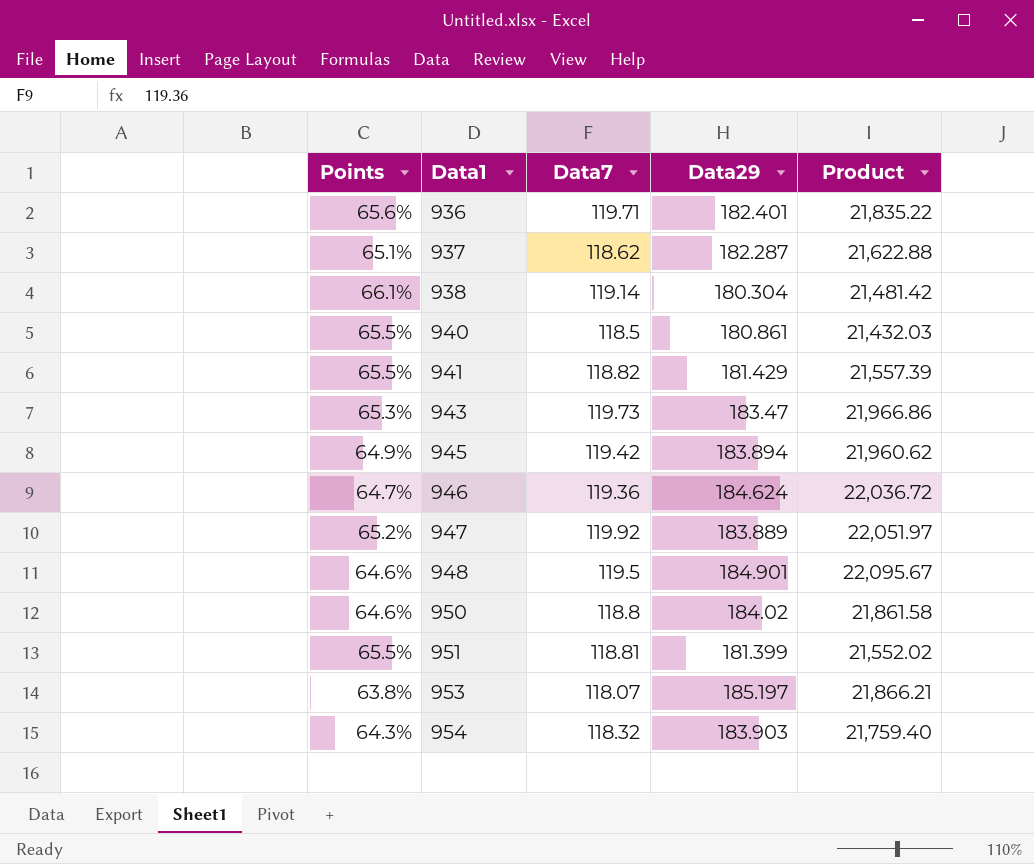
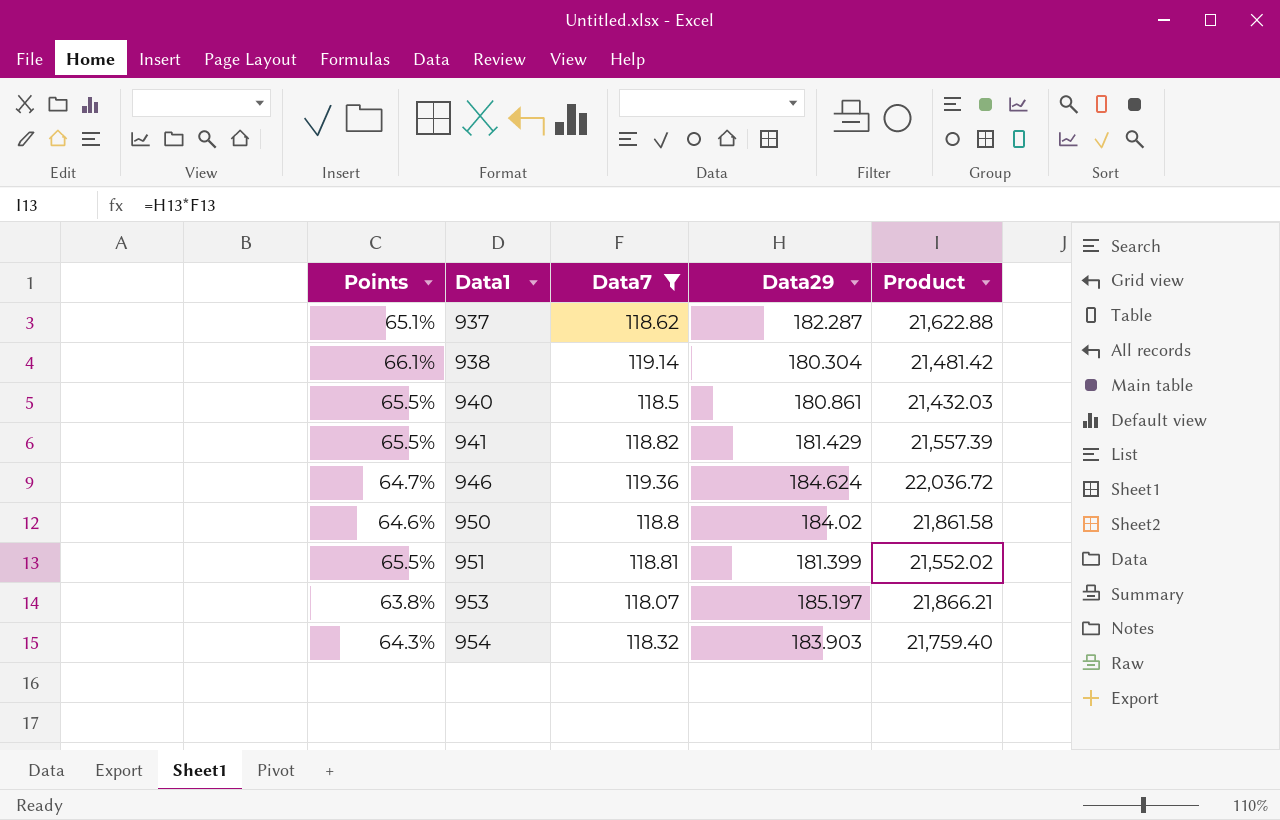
filter: none -> Data7 <= 119.36

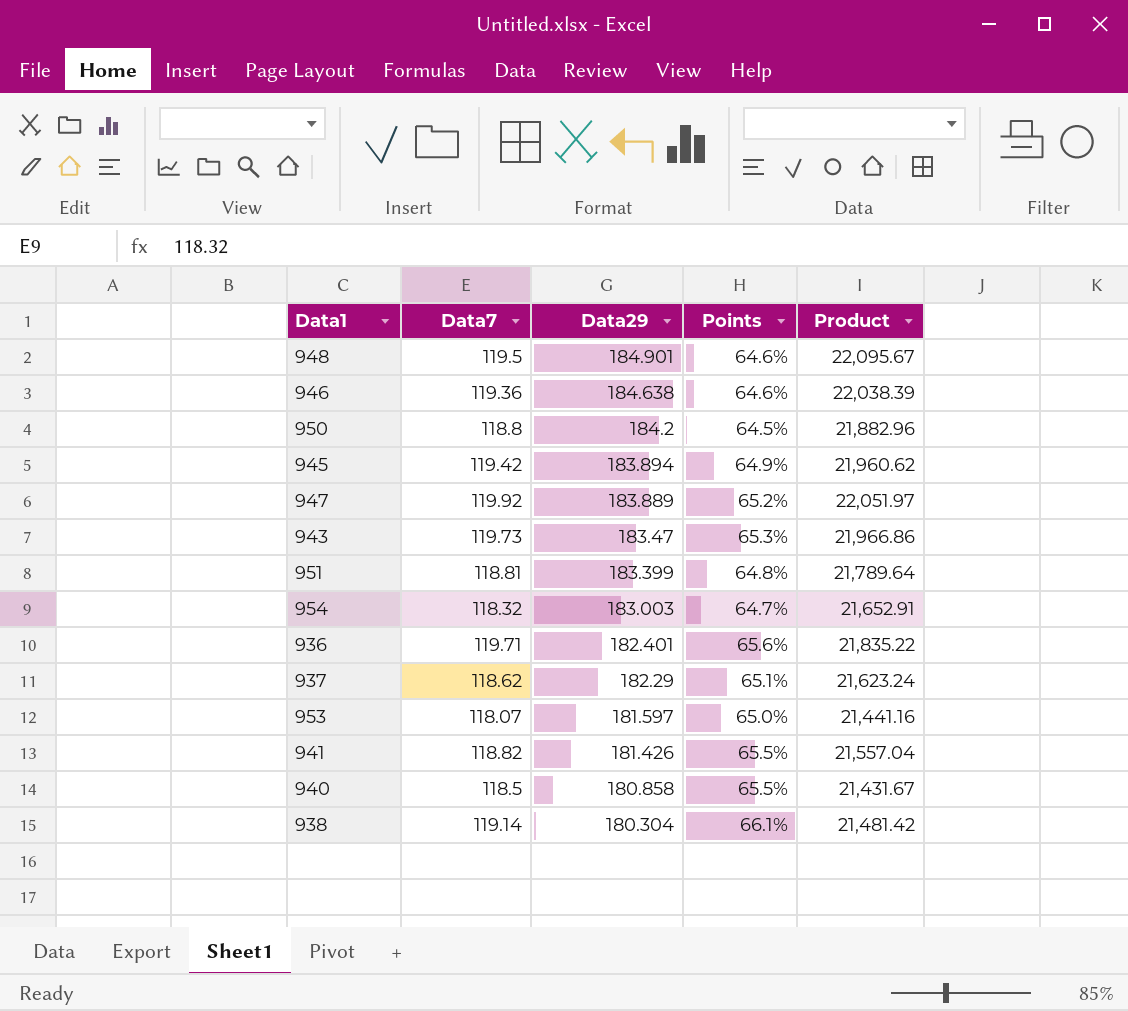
filter: Data7 <= 119.36 -> none
row order: Data1 ascending -> Data29 descending
column Points | position: 1 -> 4
946 | Data29: 184.624 -> 184.638
946 | Points: 64.7% -> 64.6%
946 | Product: 22,036.72 -> 22,038.39
950 | Data29: 184.02 -> 184.2
950 | Points: 64.6% -> 64.5%
950 | Product: 21,861.58 -> 21,882.96
951 | Data29: 181.399 -> 183.399
951 | Points: 65.5% -> 64.8%
951 | Product: 21,552.02 -> 21,789.64
954 | Data29: 183.903 -> 183.003
954 | Points: 64.3% -> 64.7%
954 | Product: 21,759.40 -> 21,652.91
937 | Data29: 182.287 -> 182.29
937 | Product: 21,622.88 -> 21,623.24
953 | Data29: 185.197 -> 181.597
953 | Points: 63.8% -> 65.0%
953 | Product: 21,866.21 -> 21,441.16
941 | Data29: 181.429 -> 181.426
941 | Product: 21,557.39 -> 21,557.04
940 | Data29: 180.861 -> 180.858
940 | Product: 21,432.03 -> 21,431.67

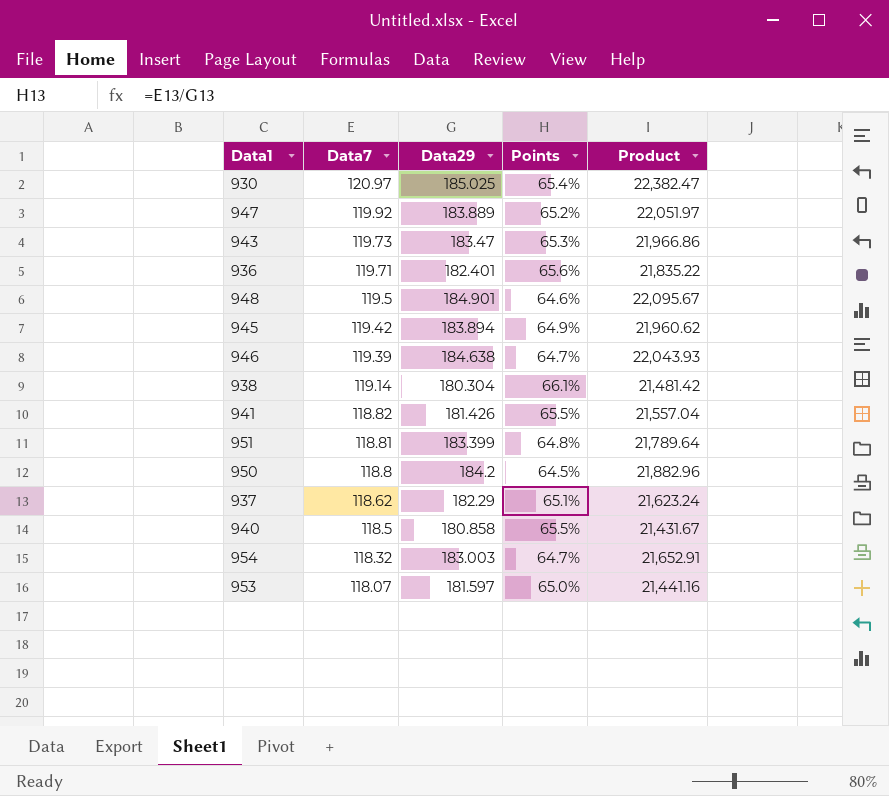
row order: Data29 descending -> Data7 descending
row 930: none -> 120.97 | 185.025 | 65.4% | 22,382.47
946 | Data7: 119.36 -> 119.39
946 | Points: 64.6% -> 64.7%
946 | Product: 22,038.39 -> 22,043.93

